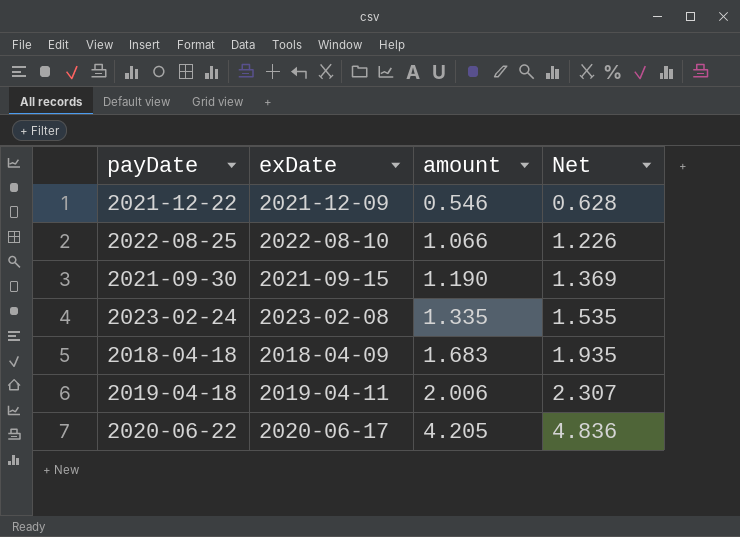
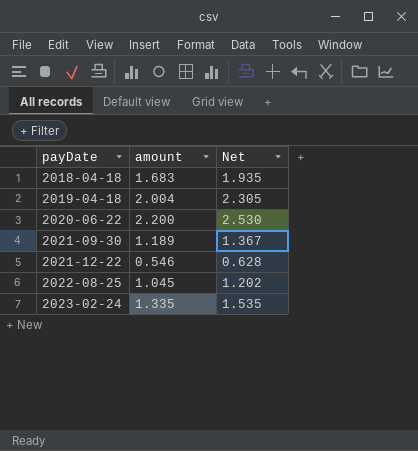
row order: amount ascending -> payDate ascending
column exDate | position: 2 -> none
2019-04-18 | amount: 2.006 -> 2.004
2019-04-18 | Net: 2.307 -> 2.305
2020-06-22 | amount: 4.205 -> 2.200
2020-06-22 | Net: 4.836 -> 2.530
2021-09-30 | amount: 1.190 -> 1.189
2021-09-30 | Net: 1.369 -> 1.367
2022-08-25 | amount: 1.066 -> 1.045
2022-08-25 | Net: 1.226 -> 1.202

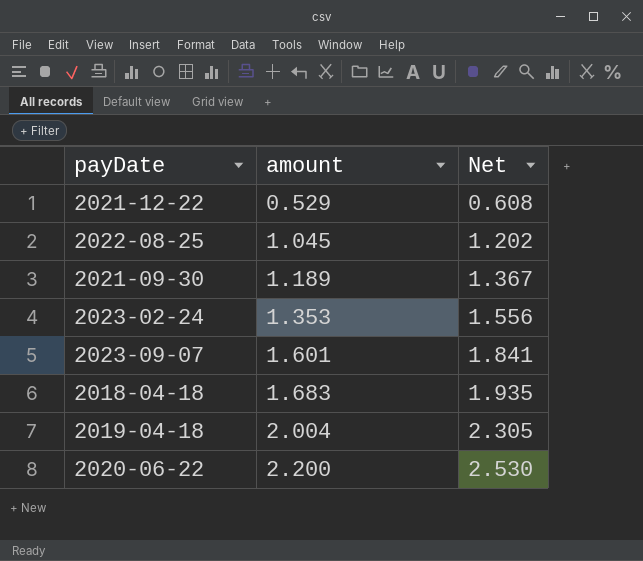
row order: payDate ascending -> amount ascending
2021-12-22 | amount: 0.546 -> 0.529
2021-12-22 | Net: 0.628 -> 0.608
2023-02-24 | amount: 1.335 -> 1.353
2023-02-24 | Net: 1.535 -> 1.556
row 2023-09-07: none -> 1.601 | 1.841

